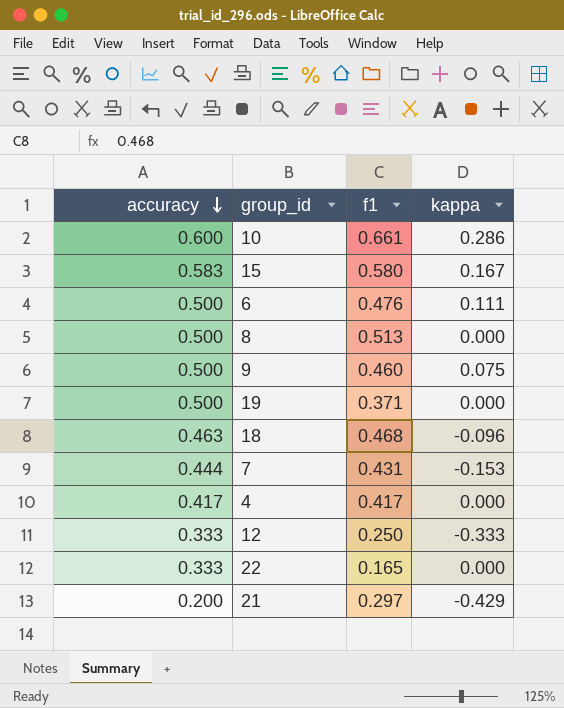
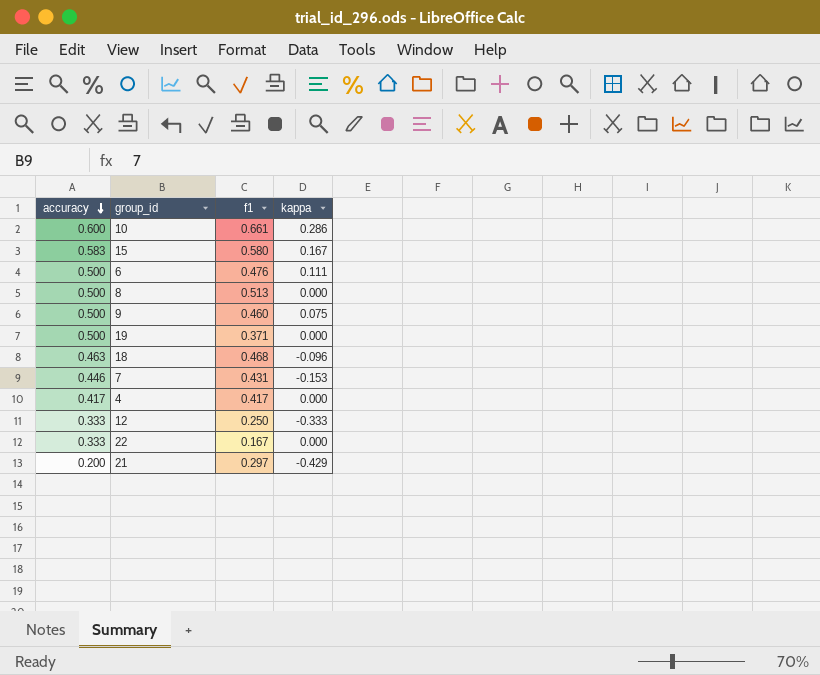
7 | accuracy: 0.444 -> 0.446
22 | f1: 0.165 -> 0.167

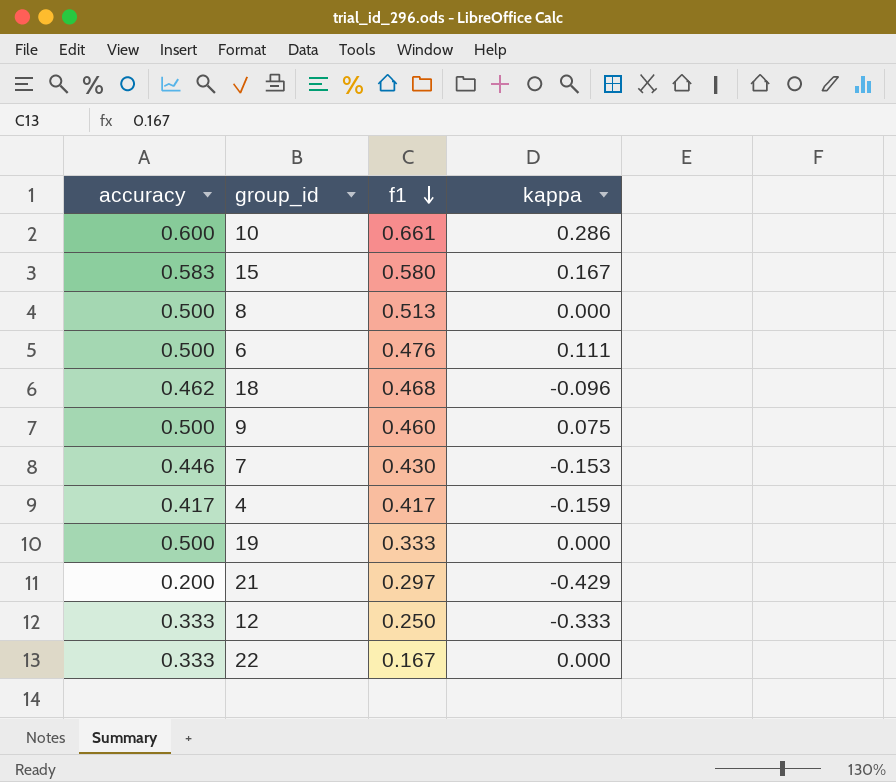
row order: accuracy descending -> f1 descending
18 | accuracy: 0.463 -> 0.462
7 | f1: 0.431 -> 0.430
4 | kappa: 0.000 -> -0.159
19 | f1: 0.371 -> 0.333

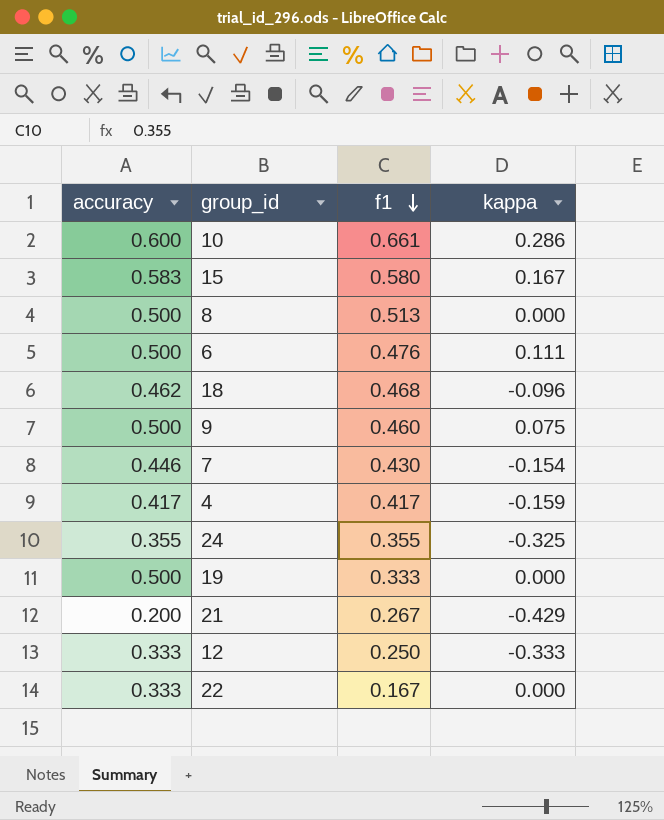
7 | kappa: -0.153 -> -0.154
row 24: none -> 0.355 | 0.355 | -0.325
21 | f1: 0.297 -> 0.267

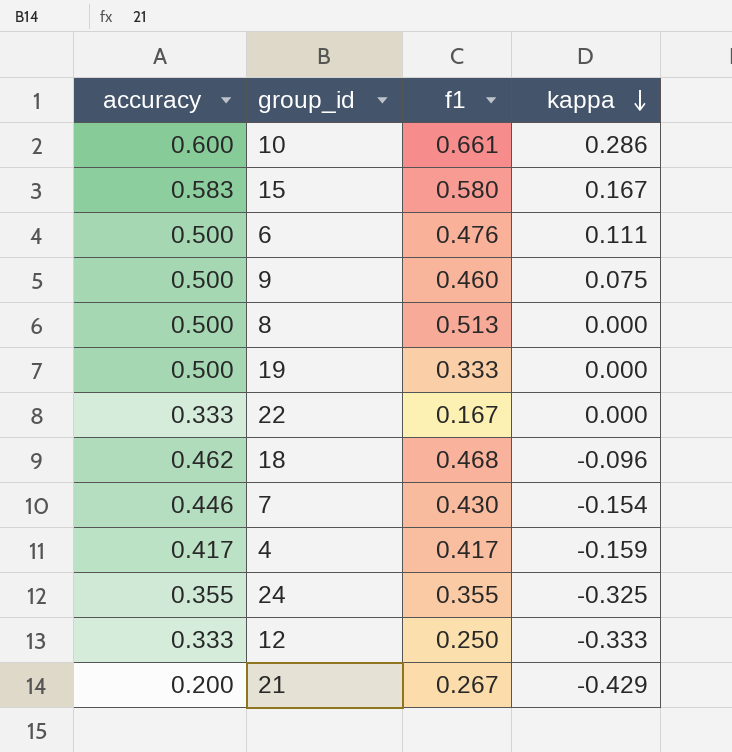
row order: f1 descending -> kappa descending

